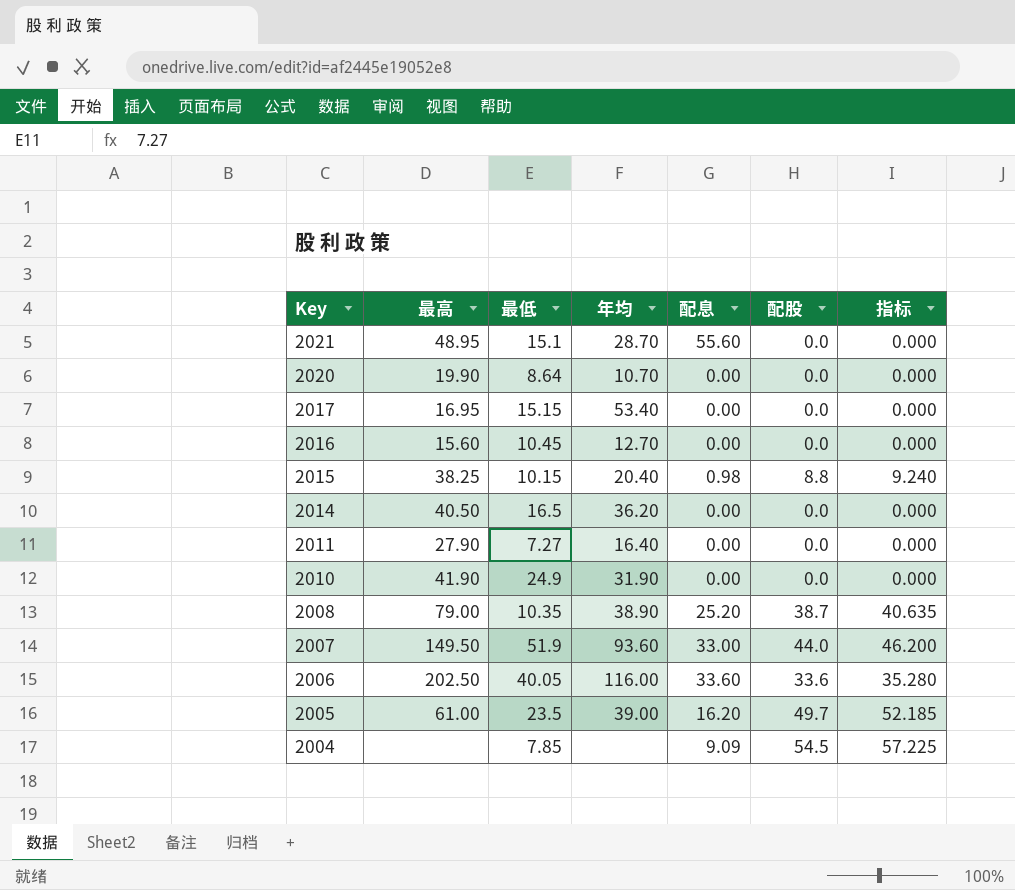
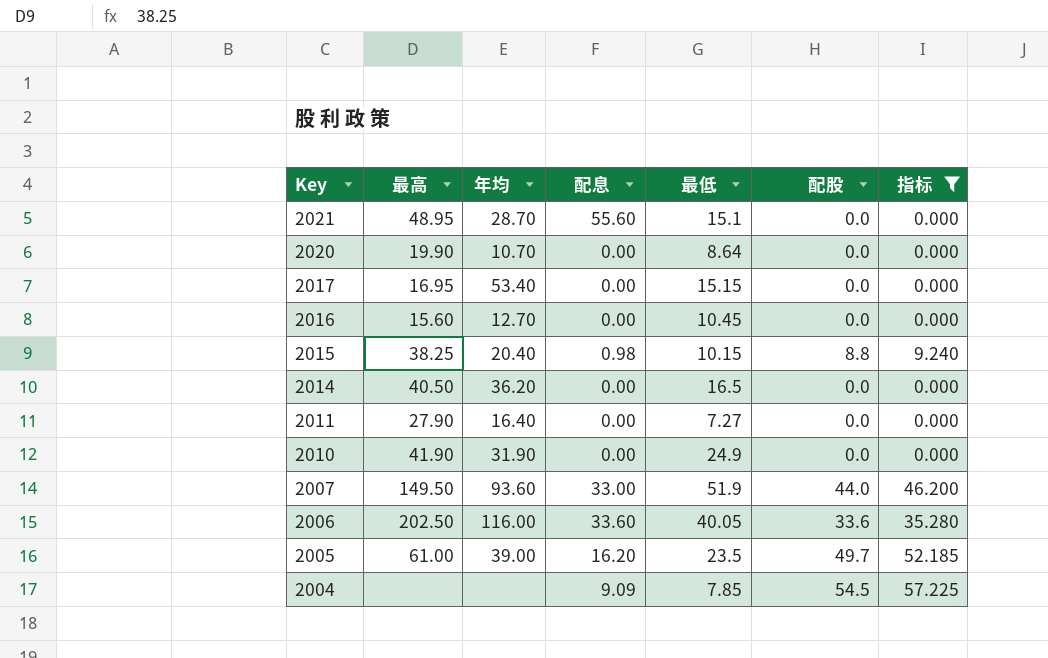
filter: none -> 指标 != 40.635
column 最低 | position: 3 -> 5

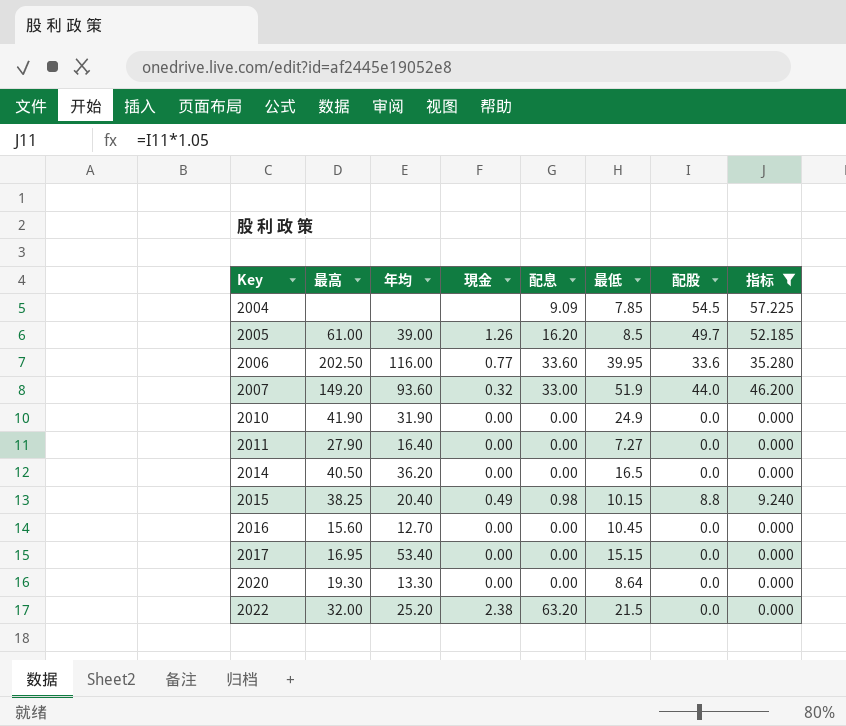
row order: Key descending -> Key ascending
column 現金 | position: none -> 4
row 2021: 48.95 | 28.70 | 55.60 | 15.1 | 0.0 | 0.000 -> none
2005 | 最低: 23.5 -> 8.5
2006 | 最低: 40.05 -> 39.95
2007 | 最高: 149.50 -> 149.20
2020 | 最高: 19.90 -> 19.30
2020 | 年均: 10.70 -> 13.30
row 2022: none -> 32.00 | 25.20 | 2.38 | 63.20 | 21.5 | 0.0 | 0.000

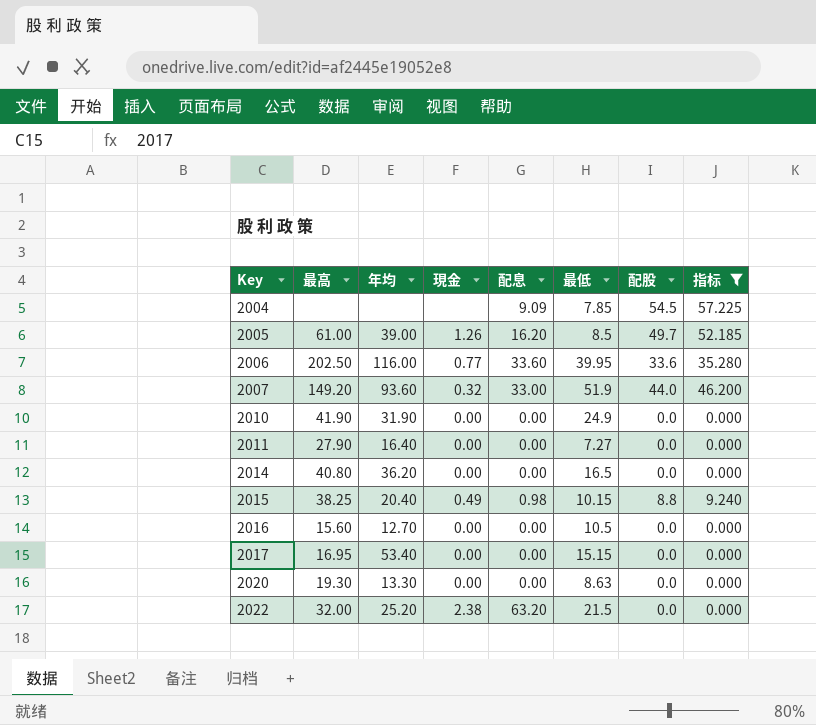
2014 | 最高: 40.50 -> 40.80
2016 | 最低: 10.45 -> 10.5
2020 | 最低: 8.64 -> 8.63

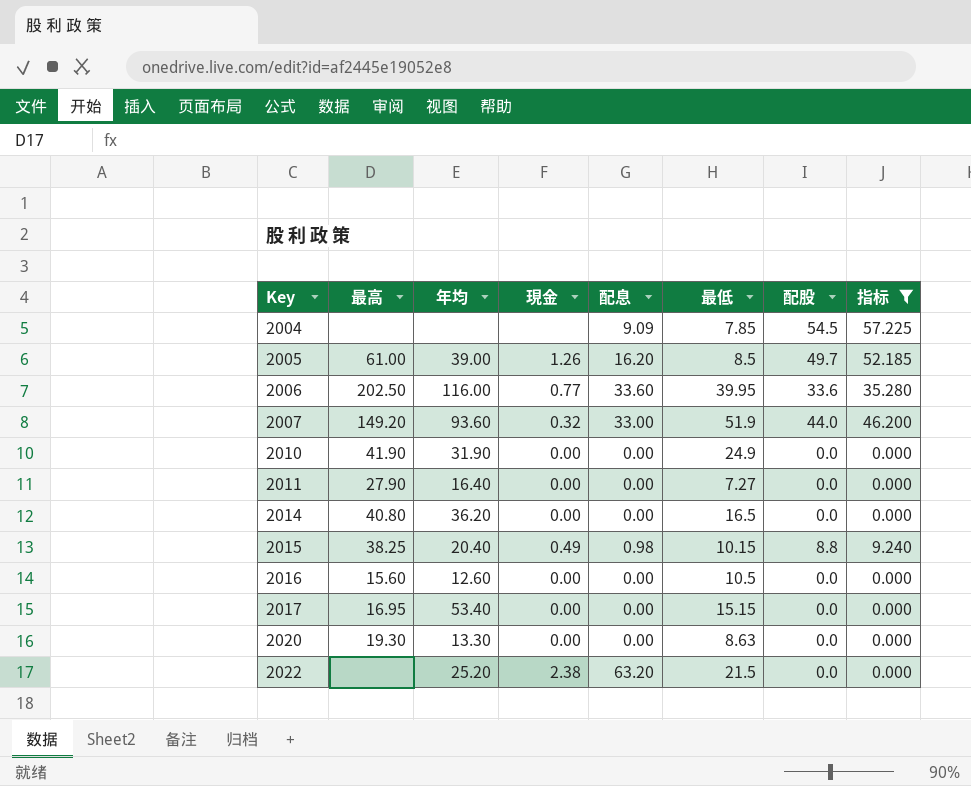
2016 | 年均: 12.70 -> 12.60
2022 | 最高: 32.00 -> none

